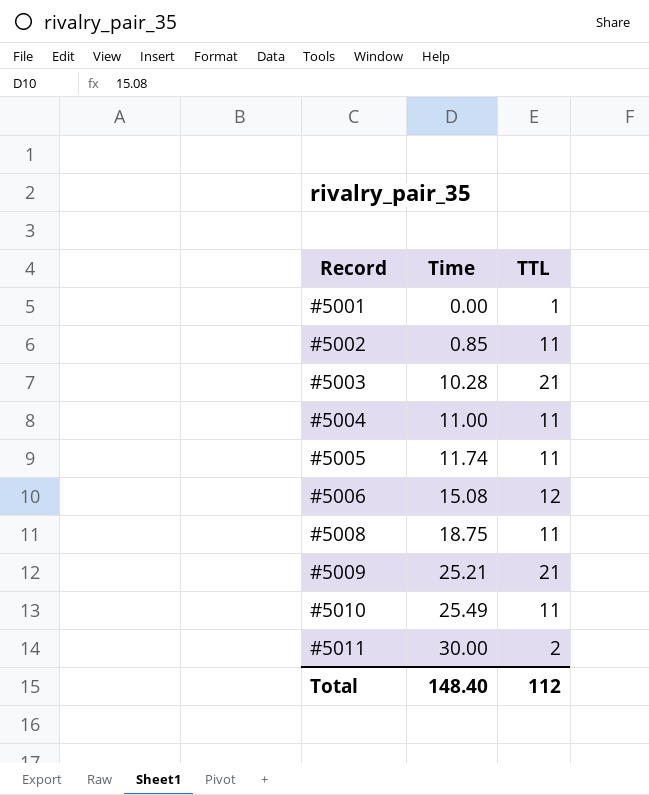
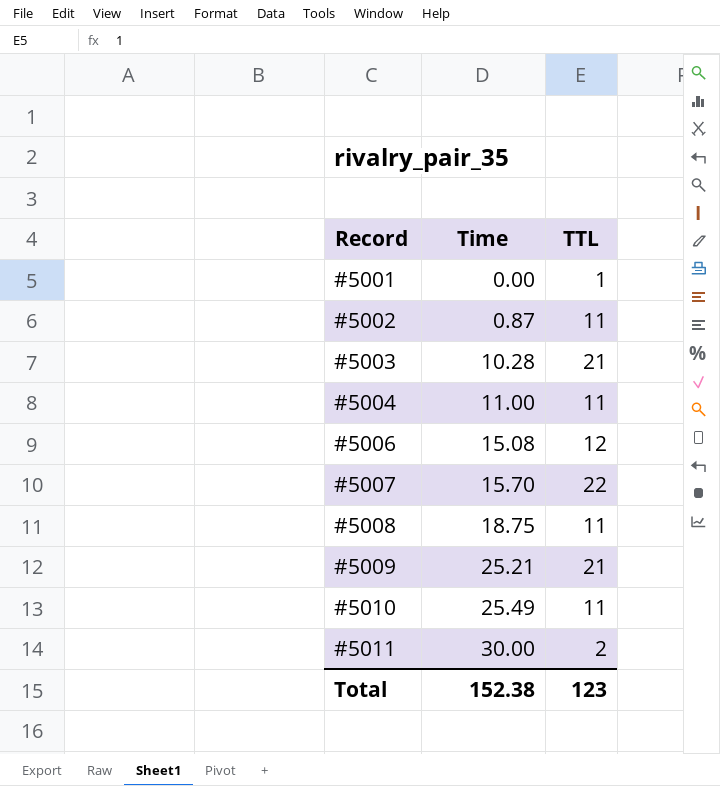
row #5005: 11.74 | 11 -> none
#5002 | Time: 0.85 -> 0.87
row #5007: none -> 15.70 | 22
Total | Time: 148.40 -> 152.38
Total | TTL: 112 -> 123

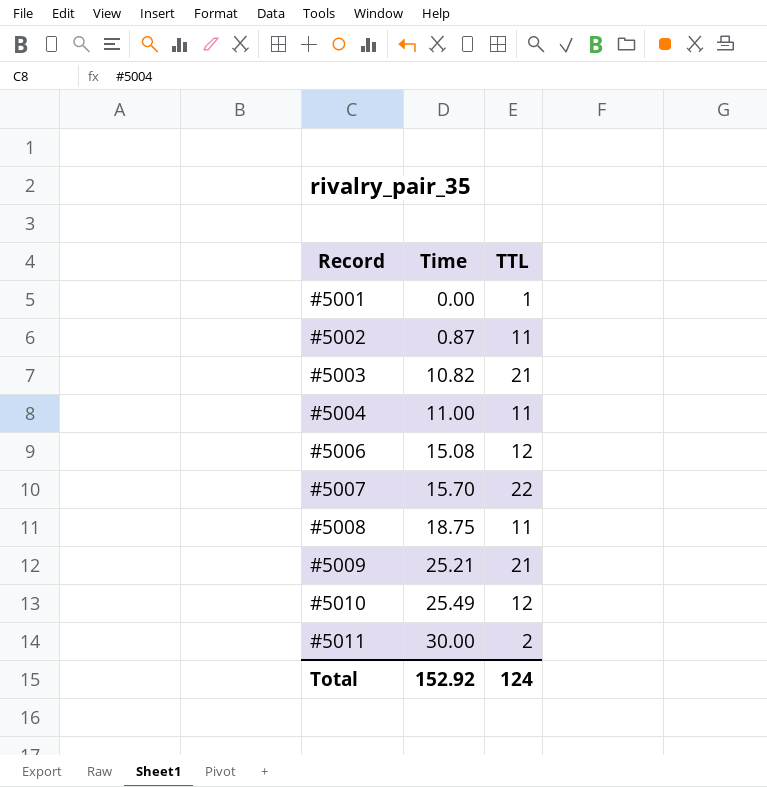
#5003 | Time: 10.28 -> 10.82
#5010 | TTL: 11 -> 12
Total | Time: 152.38 -> 152.92
Total | TTL: 123 -> 124

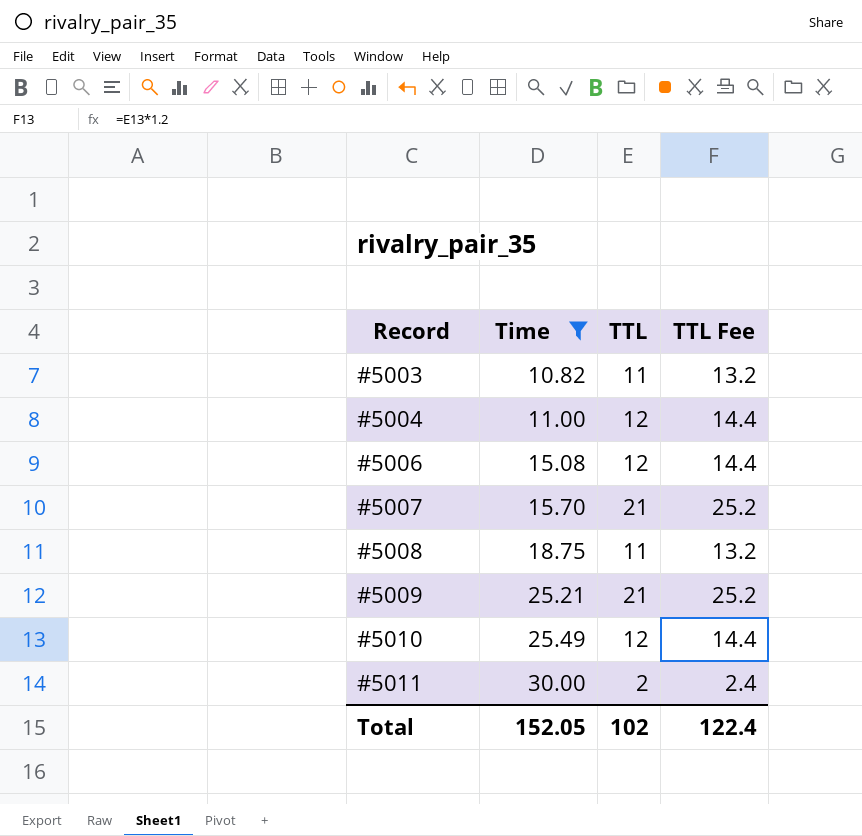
filter: none -> Time >= 10.82
column TTL Fee | formula: none -> [TTL] * 1.2
#5003 | TTL: 21 -> 11
#5004 | TTL: 11 -> 12
#5007 | TTL: 22 -> 21
Total | Time: 152.92 -> 152.05
Total | TTL: 124 -> 102

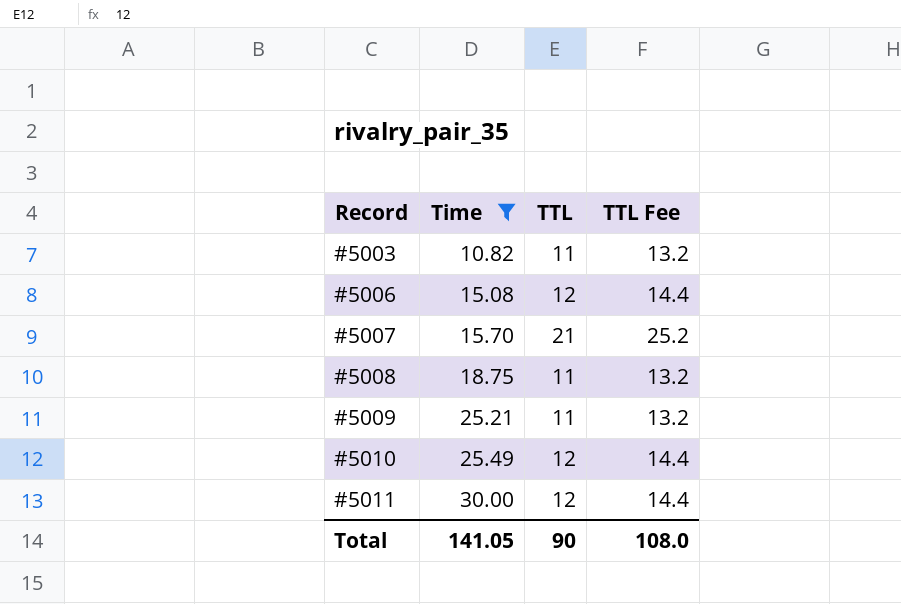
row #5004: 11.00 | 12 | 14.4 -> none
#5009 | TTL: 21 -> 11
#5009 | TTL Fee: 25.2 -> 13.2
#5011 | TTL: 2 -> 12
#5011 | TTL Fee: 2.4 -> 14.4
Total | Time: 152.05 -> 141.05
Total | TTL: 102 -> 90
Total | TTL Fee: 122.4 -> 108.0

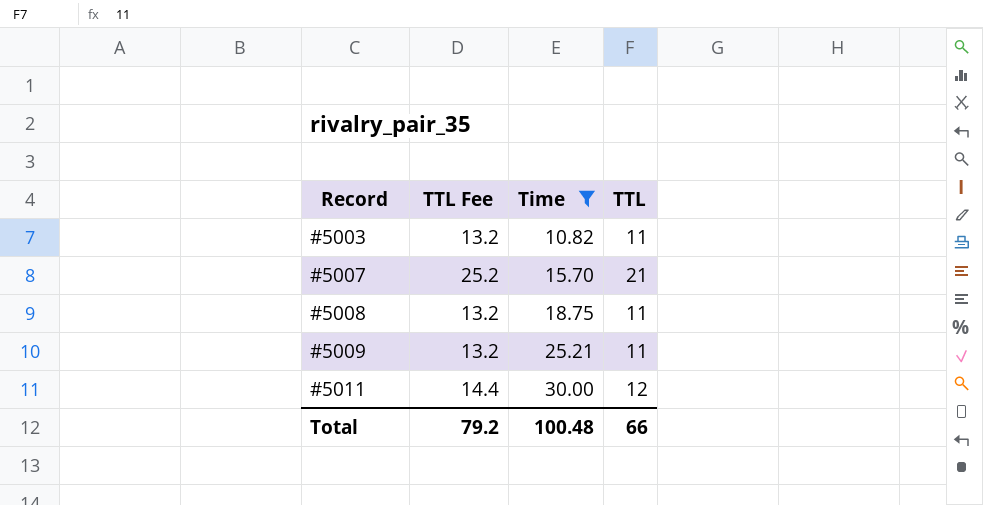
column TTL Fee | position: 4 -> 2
row #5006: 15.08 | 12 | 14.4 -> none
row #5010: 25.49 | 12 | 14.4 -> none
Total | TTL Fee: 108.0 -> 79.2
Total | Time: 141.05 -> 100.48
Total | TTL: 90 -> 66

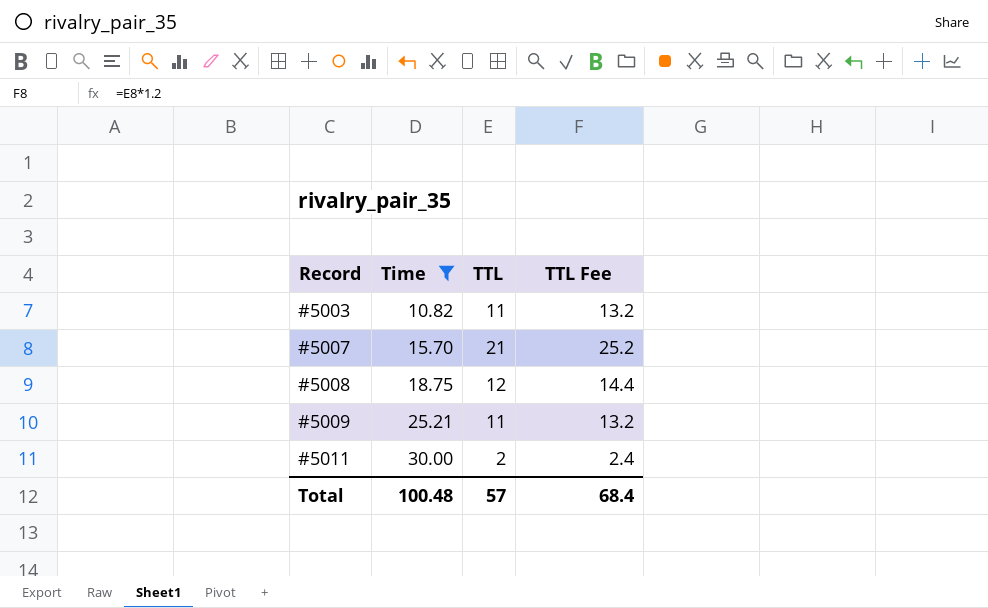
column TTL Fee | position: 2 -> 4
#5008 | TTL: 11 -> 12
#5008 | TTL Fee: 13.2 -> 14.4
#5011 | TTL: 12 -> 2
#5011 | TTL Fee: 14.4 -> 2.4
Total | TTL: 66 -> 57
Total | TTL Fee: 79.2 -> 68.4

